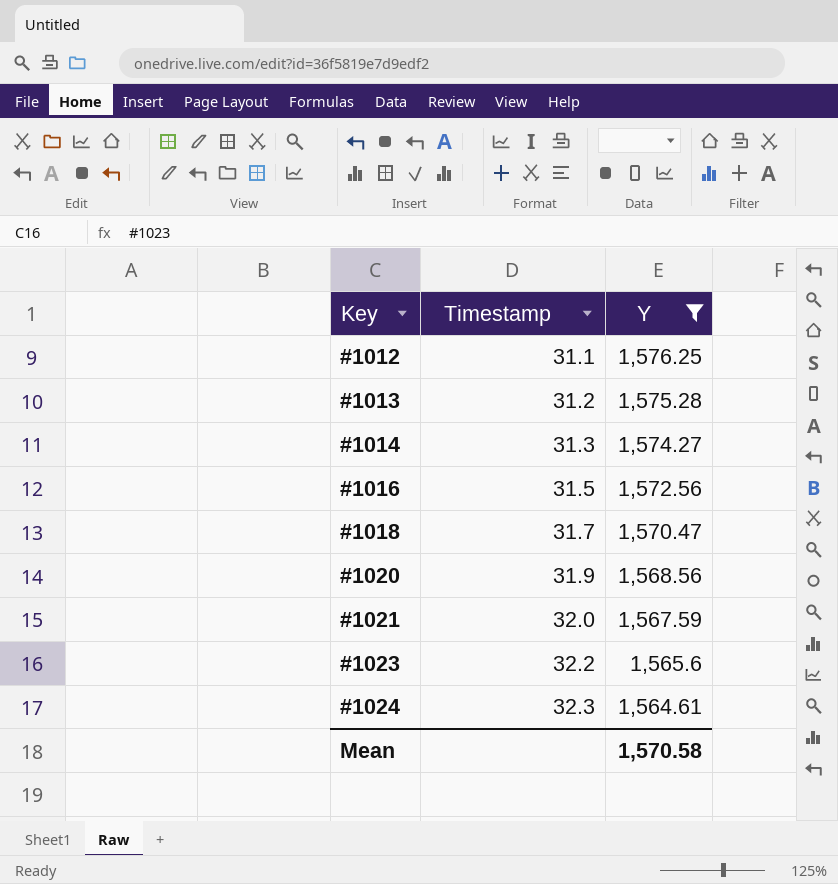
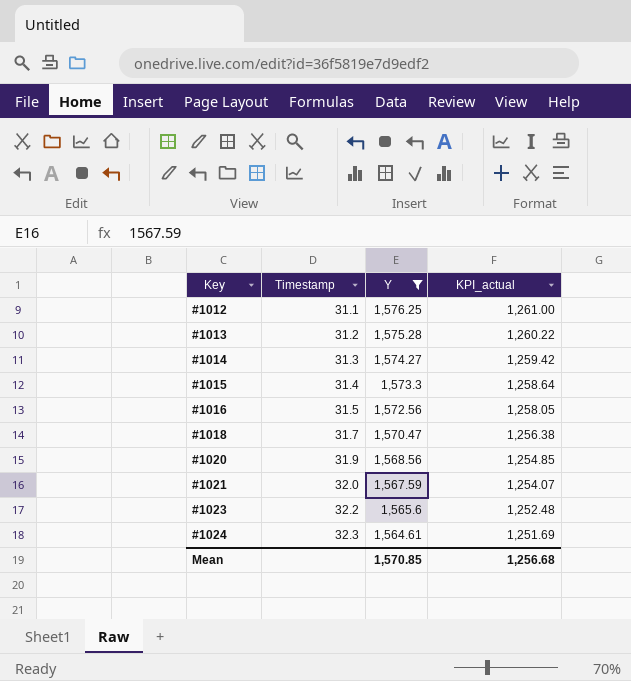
column KPI_actual | formula: none -> [Y] * 0.8
row #1015: none -> 31.4 | 1,573.3 | 1,258.64
Mean | Y: 1,570.58 -> 1,570.85

